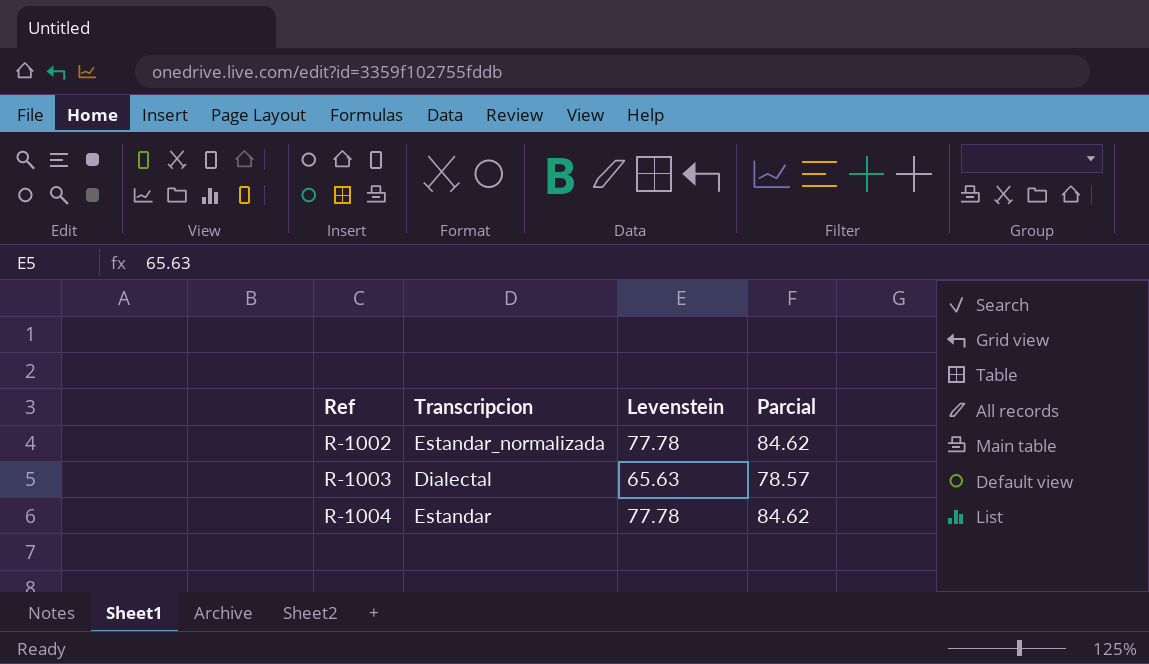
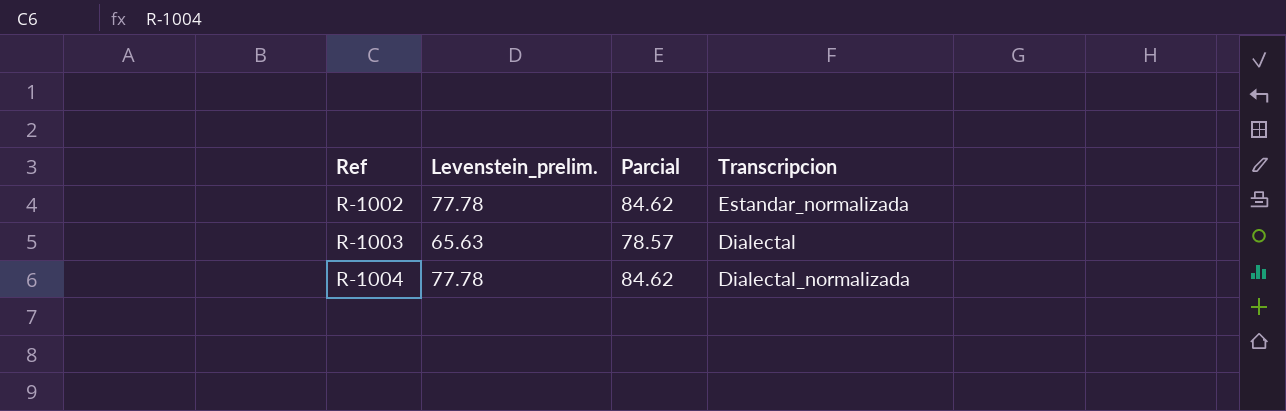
column name: Levenstein -> Levenstein_prelim.
column Transcripcion | position: 2 -> 4
R-1004 | Transcripcion: Estandar -> Dialectal_normalizada

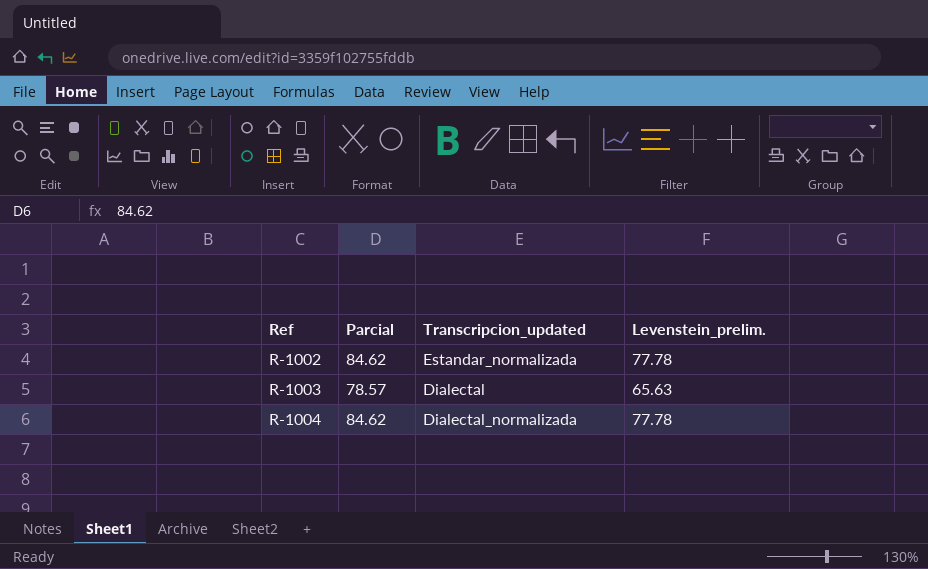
column name: Transcripcion -> Transcripcion_updated
column Levenstein_prelim. | position: 2 -> 4

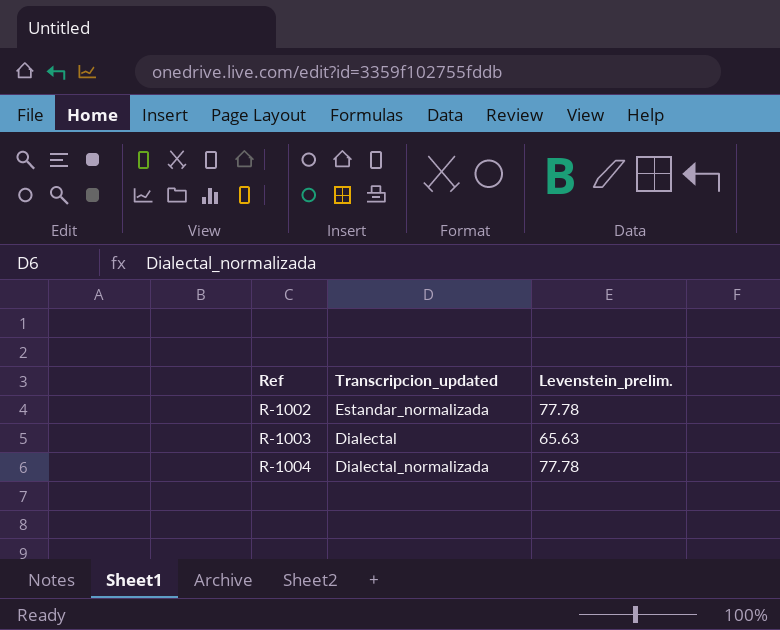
column Parcial | position: 2 -> none

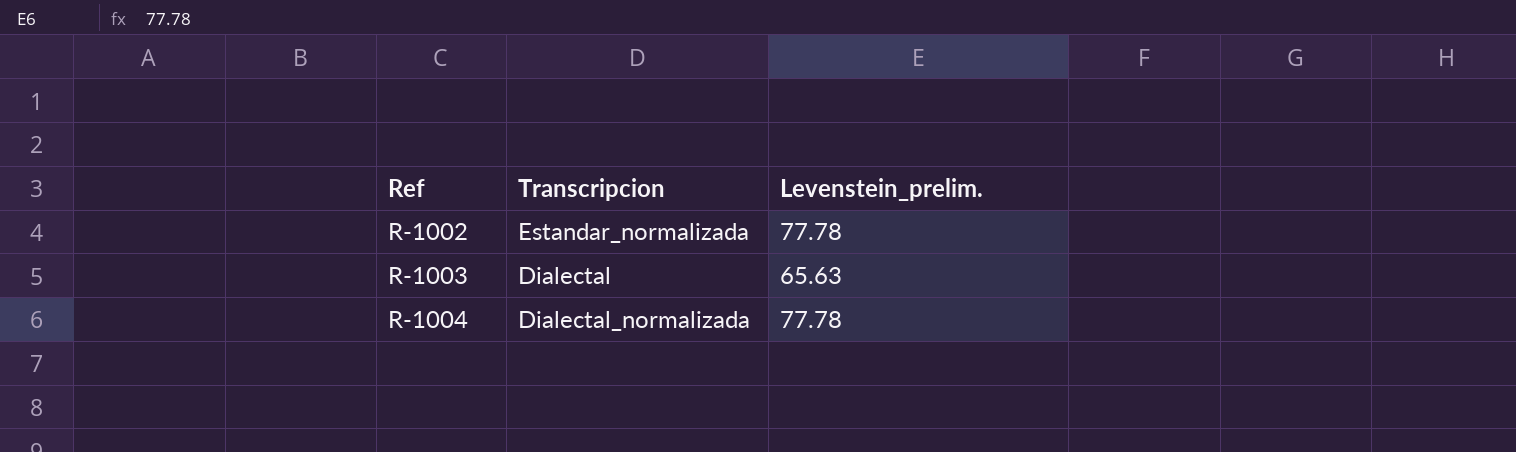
column name: Transcripcion_updated -> Transcripcion

